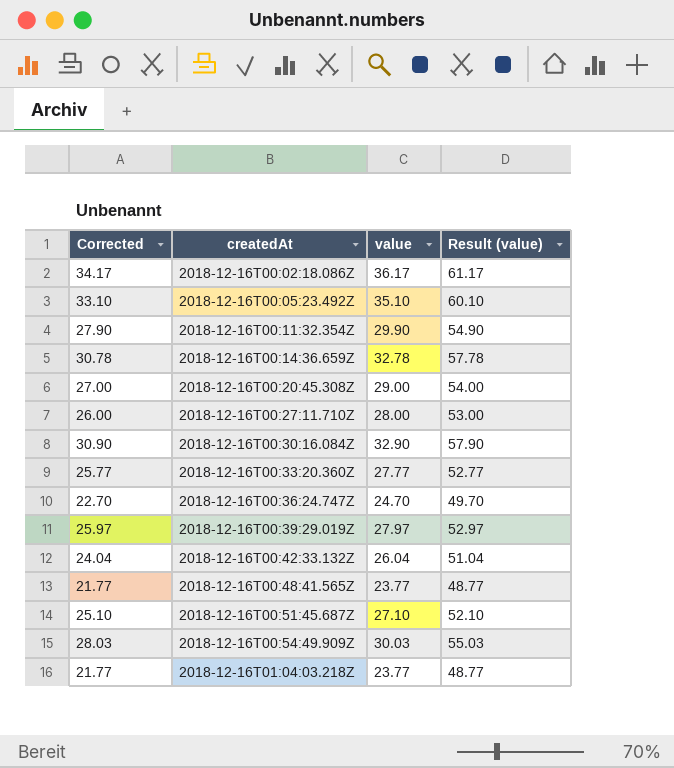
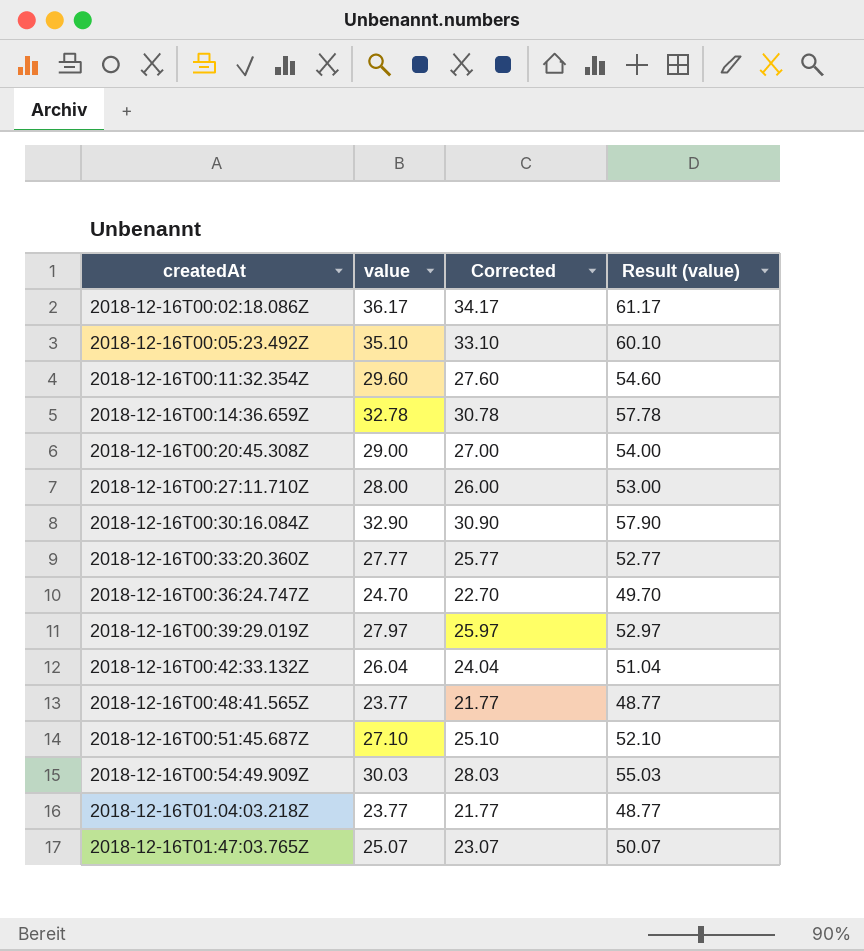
column Corrected | position: 1 -> 3
2018-12-16T00:11:32.354Z | value: 29.90 -> 29.60
2018-12-16T00:11:32.354Z | Corrected: 27.90 -> 27.60
2018-12-16T00:11:32.354Z | Result (value): 54.90 -> 54.60
row 2018-12-16T01:47:03.765Z: none -> 25.07 | 23.07 | 50.07

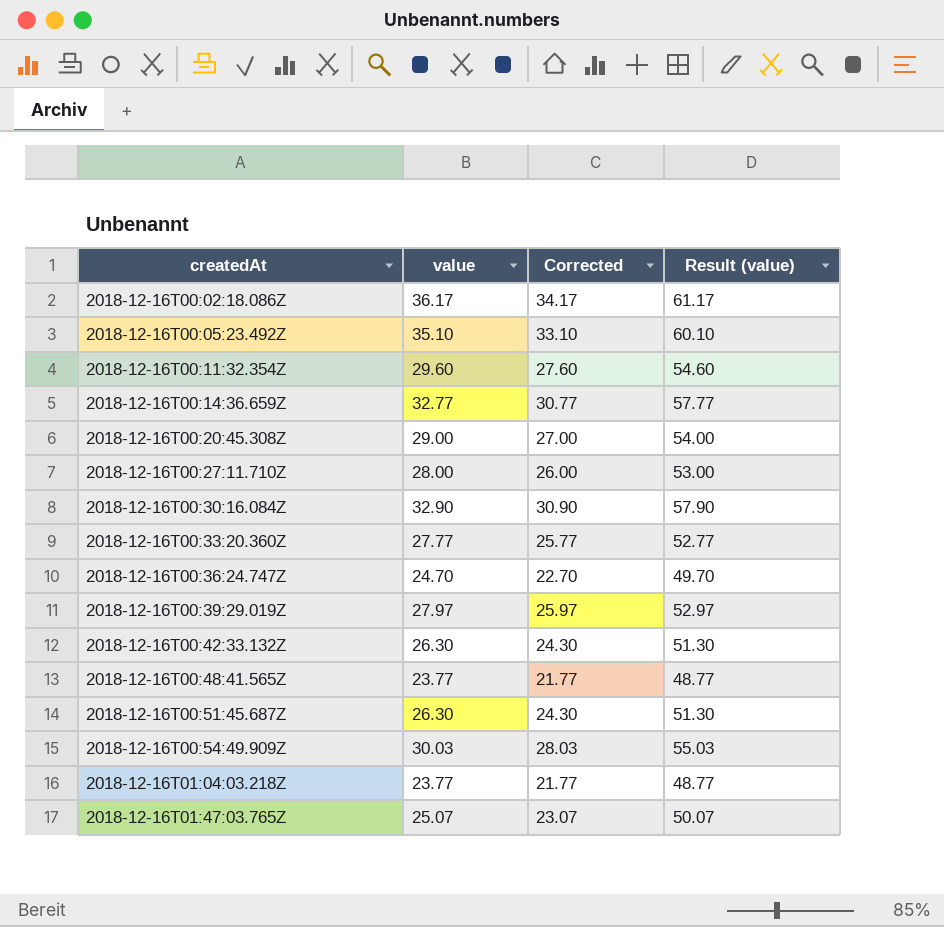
2018-12-16T00:14:36.659Z | value: 32.78 -> 32.77
2018-12-16T00:14:36.659Z | Corrected: 30.78 -> 30.77
2018-12-16T00:14:36.659Z | Result (value): 57.78 -> 57.77
2018-12-16T00:42:33.132Z | value: 26.04 -> 26.30
2018-12-16T00:42:33.132Z | Corrected: 24.04 -> 24.30
2018-12-16T00:42:33.132Z | Result (value): 51.04 -> 51.30
2018-12-16T00:51:45.687Z | value: 27.10 -> 26.30
2018-12-16T00:51:45.687Z | Corrected: 25.10 -> 24.30
2018-12-16T00:51:45.687Z | Result (value): 52.10 -> 51.30

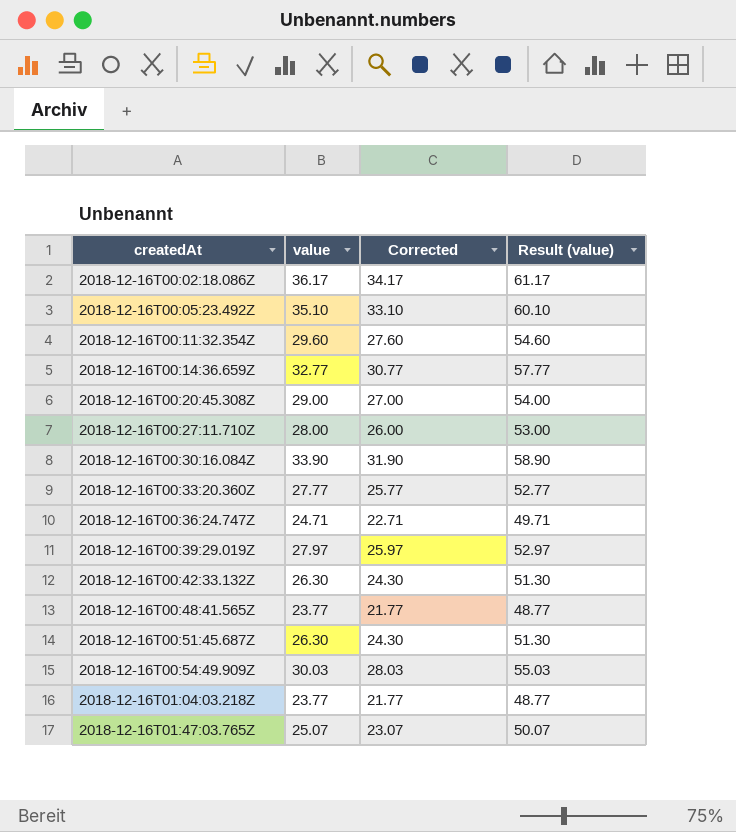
2018-12-16T00:30:16.084Z | value: 32.90 -> 33.90
2018-12-16T00:30:16.084Z | Corrected: 30.90 -> 31.90
2018-12-16T00:30:16.084Z | Result (value): 57.90 -> 58.90
2018-12-16T00:36:24.747Z | value: 24.70 -> 24.71
2018-12-16T00:36:24.747Z | Corrected: 22.70 -> 22.71
2018-12-16T00:36:24.747Z | Result (value): 49.70 -> 49.71

